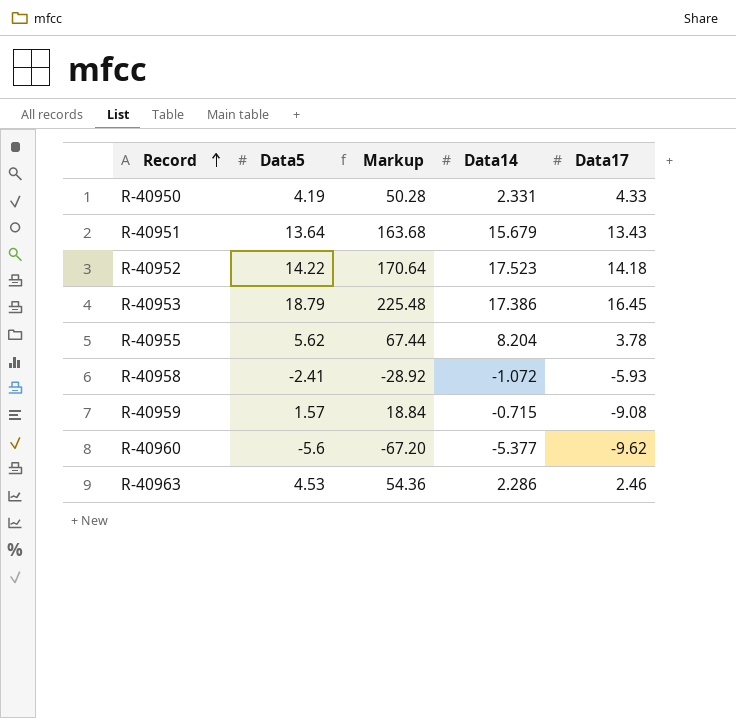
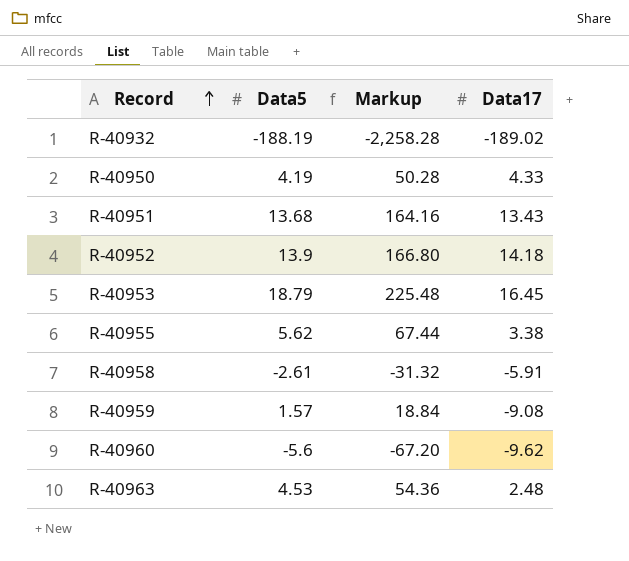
column Data14 | position: 4 -> none
row R-40932: none -> -188.19 | -2,258.28 | -189.02
R-40951 | Data5: 13.64 -> 13.68
R-40951 | Markup: 163.68 -> 164.16
R-40952 | Data5: 14.22 -> 13.9
R-40952 | Markup: 170.64 -> 166.80
R-40955 | Data17: 3.78 -> 3.38
R-40958 | Data5: -2.41 -> -2.61
R-40958 | Markup: -28.92 -> -31.32
R-40958 | Data17: -5.93 -> -5.91
R-40963 | Data17: 2.46 -> 2.48

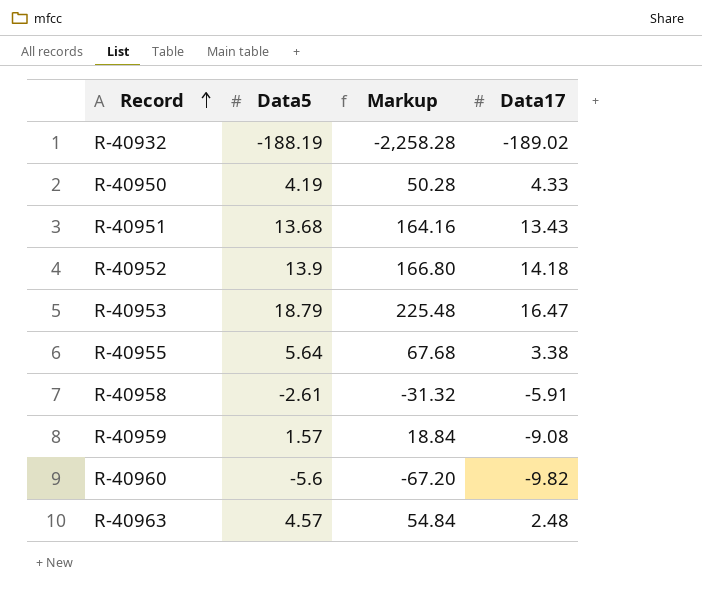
R-40953 | Data17: 16.45 -> 16.47
R-40955 | Data5: 5.62 -> 5.64
R-40955 | Markup: 67.44 -> 67.68
R-40960 | Data17: -9.62 -> -9.82
R-40963 | Data5: 4.53 -> 4.57
R-40963 | Markup: 54.36 -> 54.84

